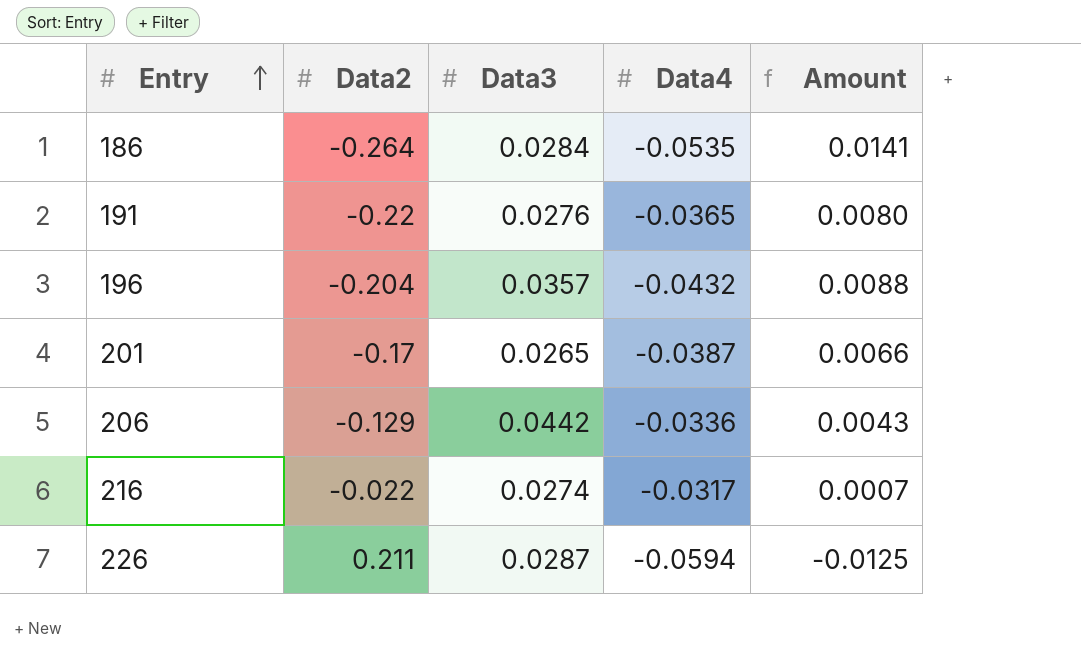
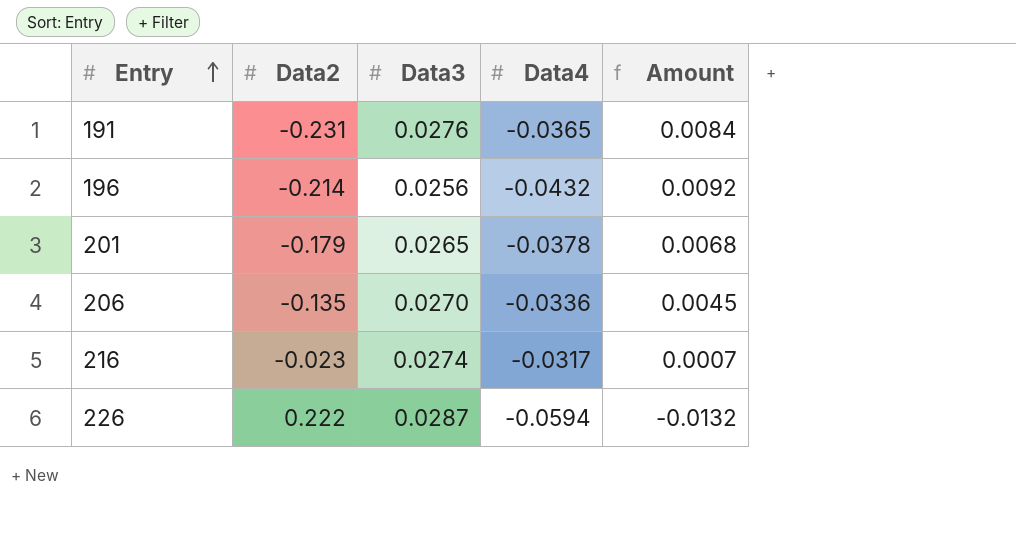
row 186: -0.264 | 0.0284 | -0.0535 | 0.0141 -> none
191 | Data2: -0.22 -> -0.231
191 | Amount: 0.0080 -> 0.0084
196 | Data2: -0.204 -> -0.214
196 | Data3: 0.0357 -> 0.0256
196 | Amount: 0.0088 -> 0.0092
201 | Data2: -0.17 -> -0.179
201 | Data4: -0.0387 -> -0.0378
201 | Amount: 0.0066 -> 0.0068
206 | Data2: -0.129 -> -0.135
206 | Data3: 0.0442 -> 0.0270
206 | Amount: 0.0043 -> 0.0045
216 | Data2: -0.022 -> -0.023
226 | Data2: 0.211 -> 0.222
226 | Amount: -0.0125 -> -0.0132

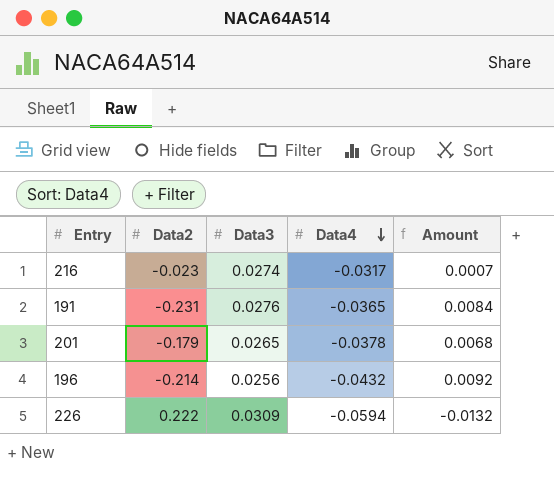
row order: Entry ascending -> Data4 descending
row 206: -0.135 | 0.0270 | -0.0336 | 0.0045 -> none
226 | Data3: 0.0287 -> 0.0309

